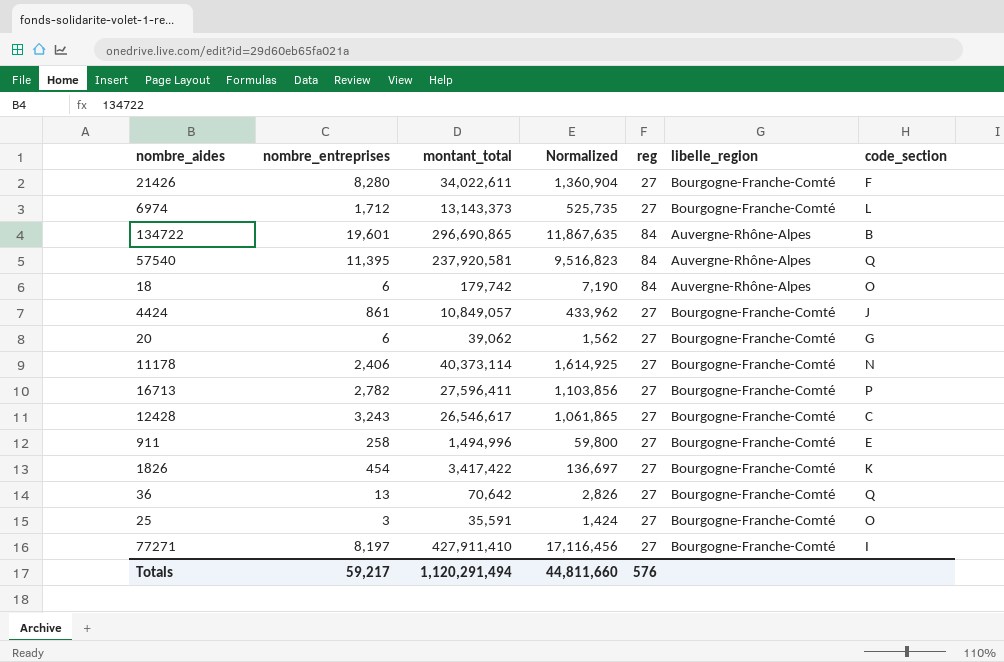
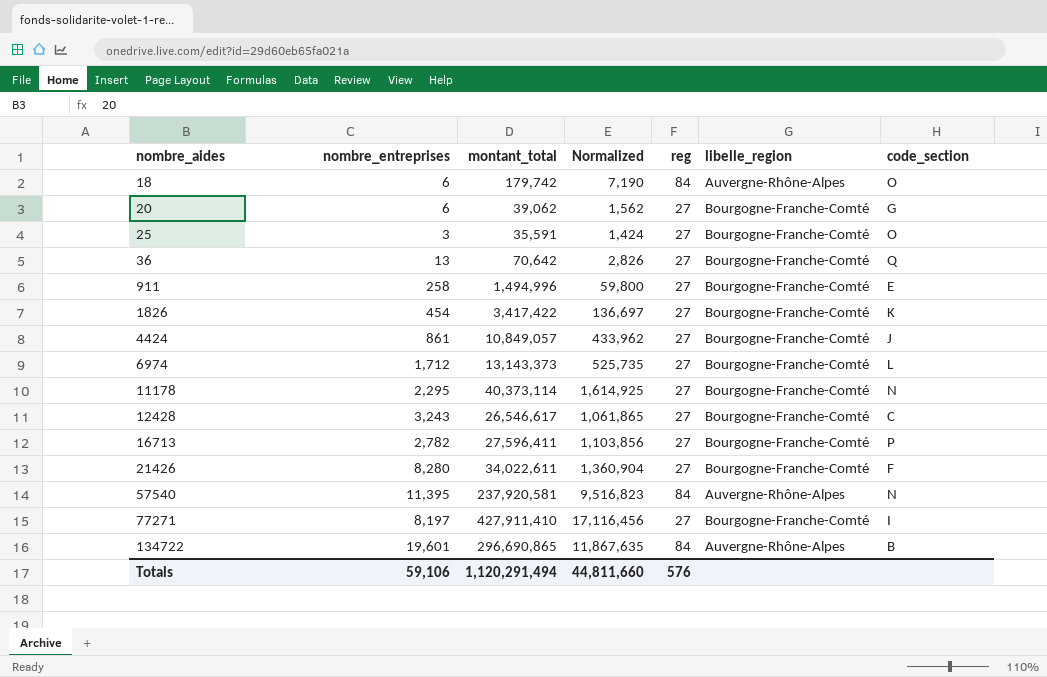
row order: none -> nombre_aides ascending
11178 | nombre_entreprises: 2,406 -> 2,295
57540 | code_section: Q -> N
Totals | nombre_entreprises: 59,217 -> 59,106

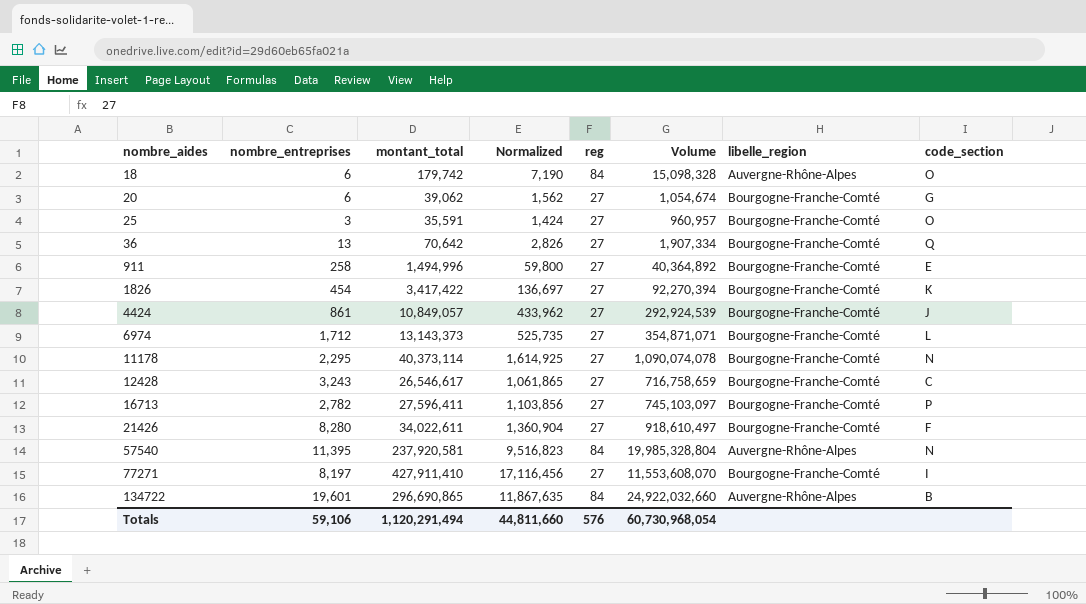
column Volume | formula: none -> [montant_total] * [reg]

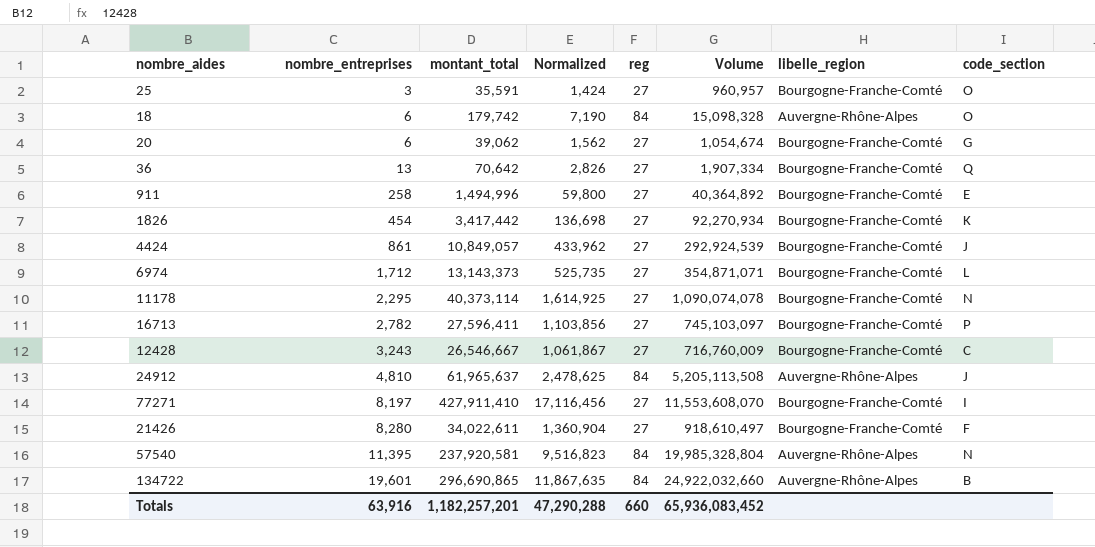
row order: nombre_aides ascending -> nombre_entreprises ascending
1826 | montant_total: 3,417,422 -> 3,417,442
1826 | Normalized: 136,697 -> 136,698
1826 | Volume: 92,270,394 -> 92,270,934
12428 | montant_total: 26,546,617 -> 26,546,667
12428 | Normalized: 1,061,865 -> 1,061,867
12428 | Volume: 716,758,659 -> 716,760,009
row 24912: none -> 4,810 | 61,965,637 | 2,478,625 | 84 | 5,205,113,508 | Auvergne-Rhône-Alpes | J
Totals | nombre_entreprises: 59,106 -> 63,916
Totals | montant_total: 1,120,291,494 -> 1,182,257,201
Totals | Normalized: 44,811,660 -> 47,290,288
Totals | reg: 576 -> 660
Totals | Volume: 60,730,968,054 -> 65,936,083,452

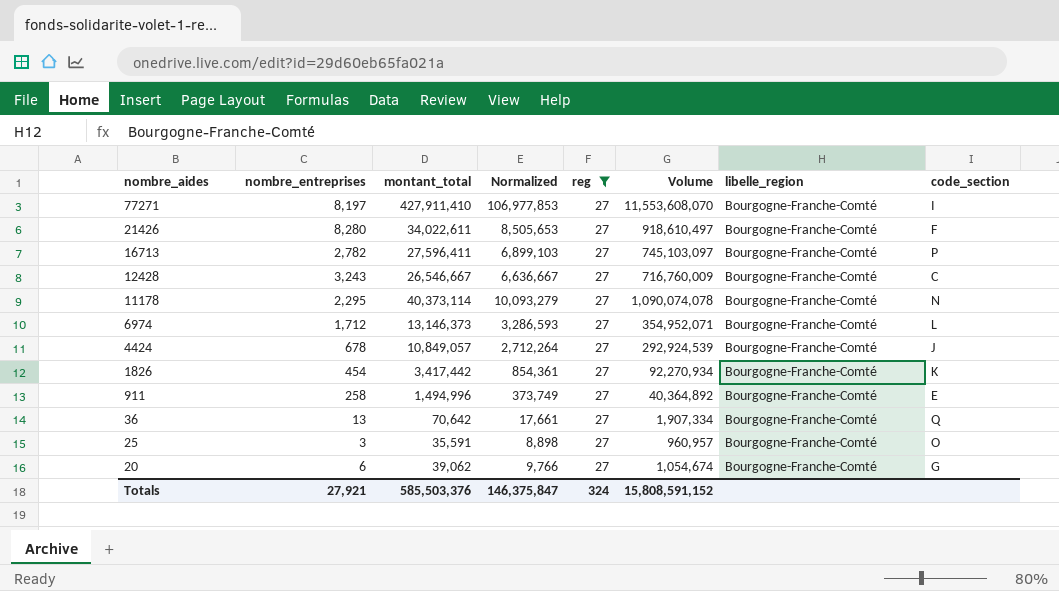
filter: none -> reg = 27
row order: nombre_entreprises ascending -> nombre_aides descending
column Normalized | formula: [montant_total] * 0.04 -> [montant_total] * 0.25
6974 | montant_total: 13,143,373 -> 13,146,373
6974 | Volume: 354,871,071 -> 354,952,071
4424 | nombre_entreprises: 861 -> 678
Totals | nombre_entreprises: 63,916 -> 27,921
Totals | montant_total: 1,182,257,201 -> 585,503,376
Totals | Normalized: 47,290,288 -> 146,375,847
Totals | reg: 660 -> 324
Totals | Volume: 65,936,083,452 -> 15,808,591,152

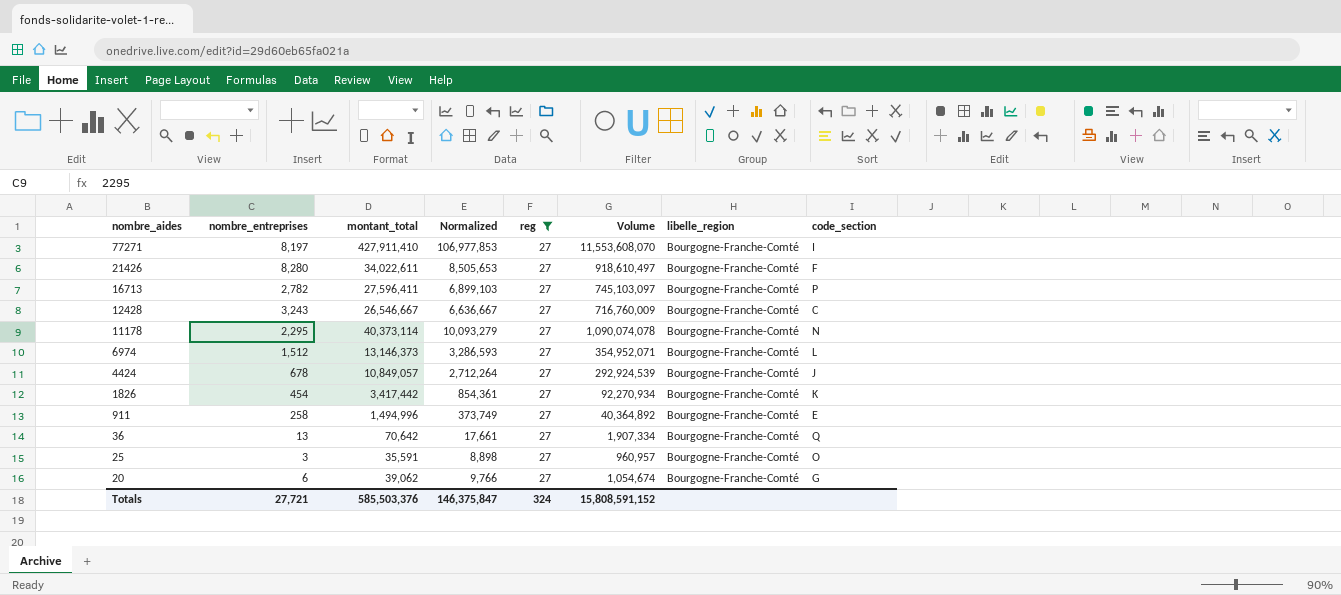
6974 | nombre_entreprises: 1,712 -> 1,512
Totals | nombre_entreprises: 27,921 -> 27,721

